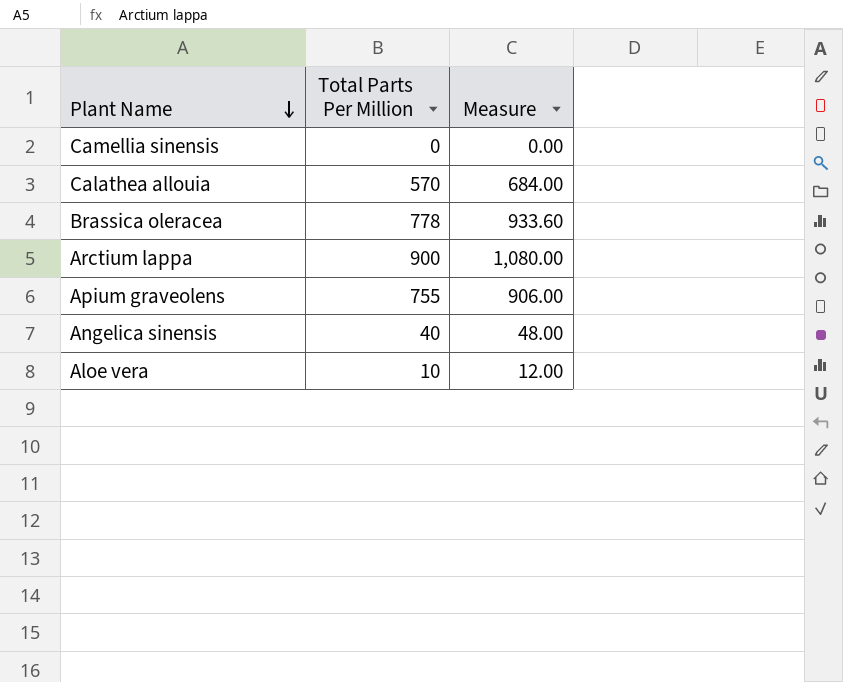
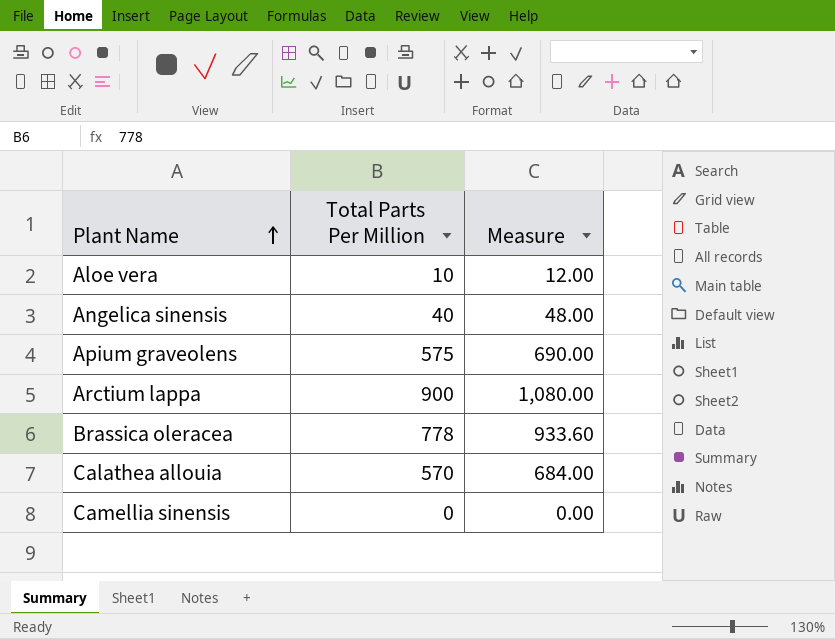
row order: Plant Name descending -> Plant Name ascending
Apium graveolens | Total Parts Per Million: 755 -> 575
Apium graveolens | Measure: 906.00 -> 690.00

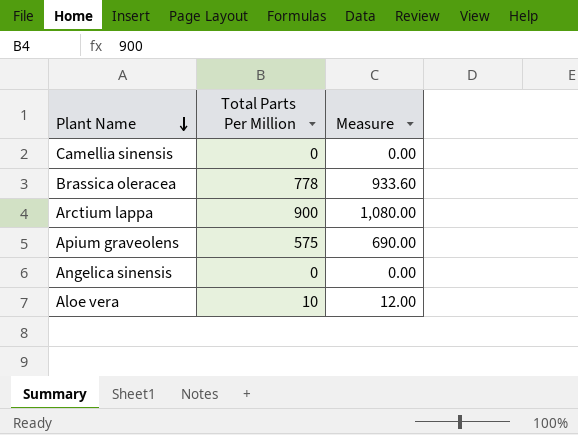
row order: Plant Name ascending -> Plant Name descending
row Calathea allouia: 570 | 684.00 -> none
Angelica sinensis | Total Parts Per Million: 40 -> 0
Angelica sinensis | Measure: 48.00 -> 0.00

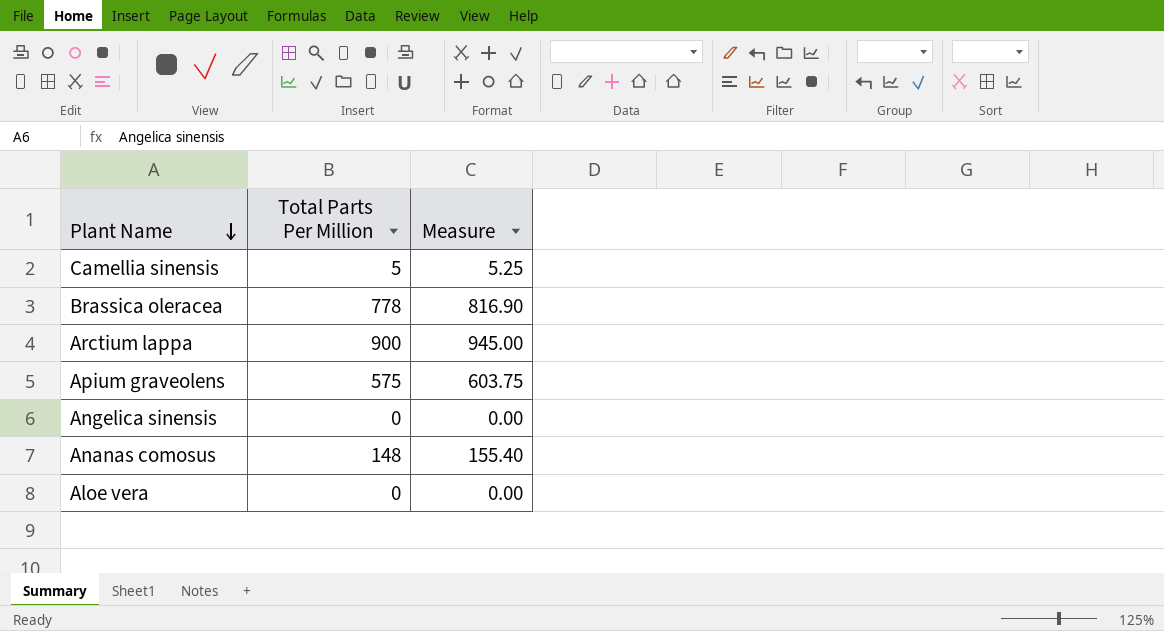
column Measure | formula: [Total Parts Per Million] * 1.2 -> [Total Parts Per Million] * 1.05
Camellia sinensis | Total Parts Per Million: 0 -> 5
row Ananas comosus: none -> 148 | 155.40
Aloe vera | Total Parts Per Million: 10 -> 0

